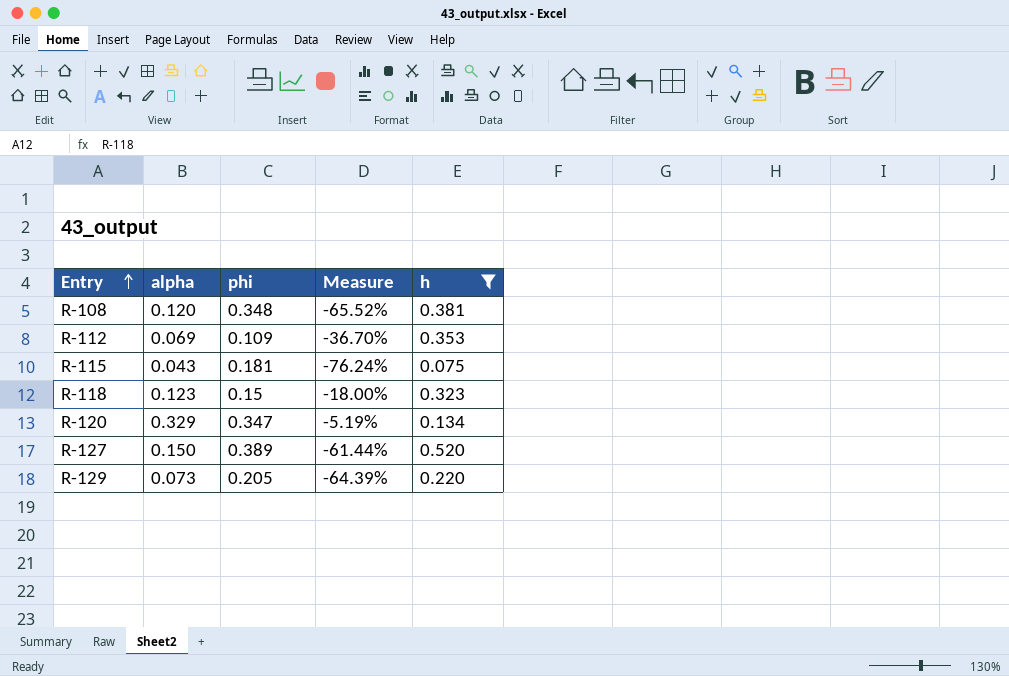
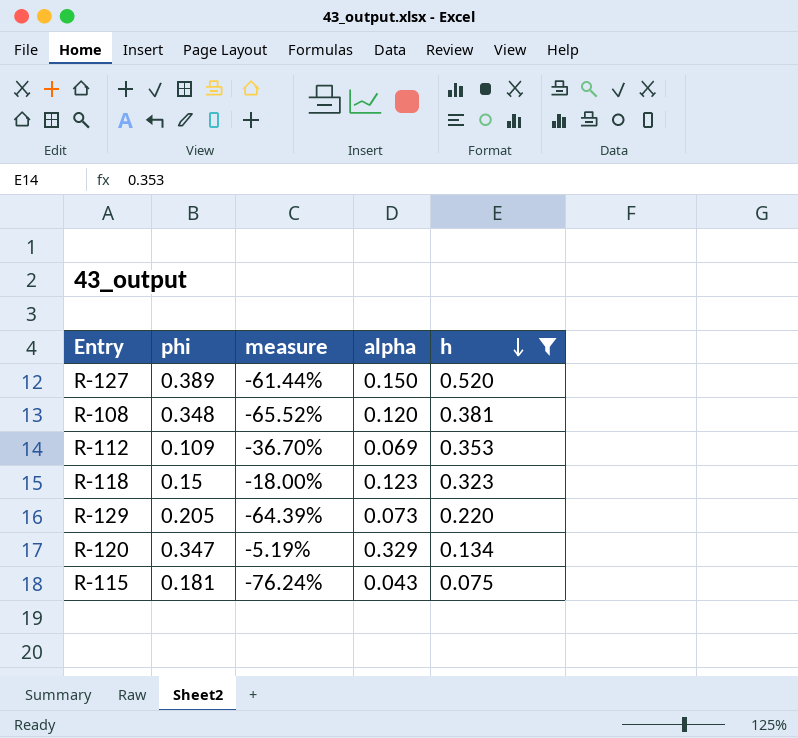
row order: Entry ascending -> h descending
column name: Measure -> measure
column alpha | position: 2 -> 4

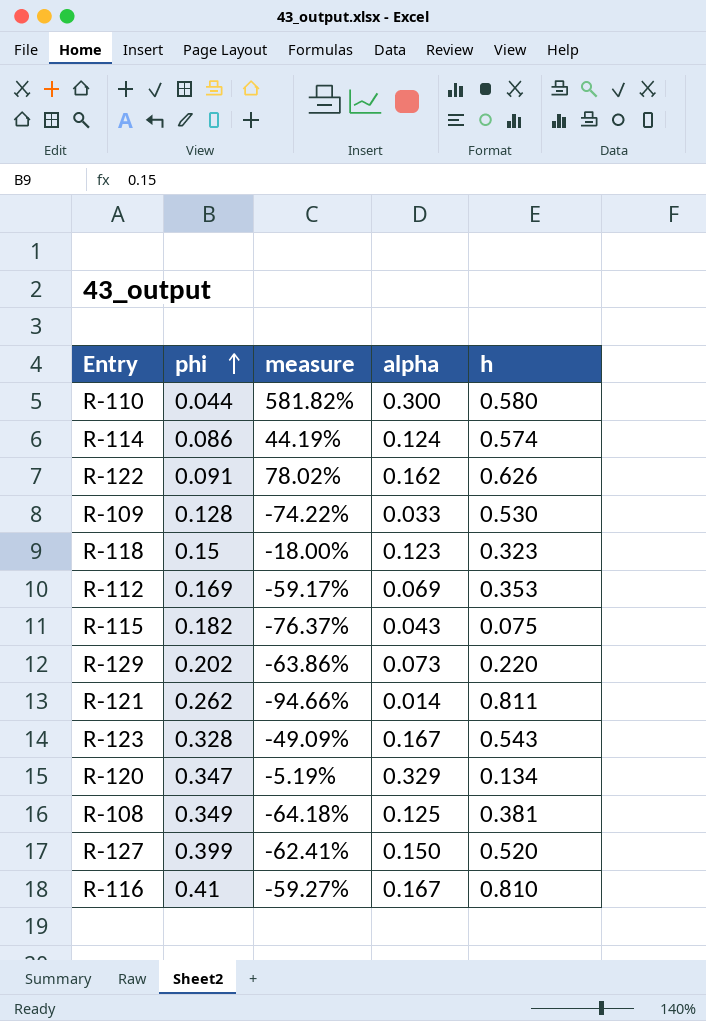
filter: h <= 0.520 -> none
row order: h descending -> phi ascending
R-112 | phi: 0.109 -> 0.169
R-112 | measure: -36.70% -> -59.17%
R-115 | phi: 0.181 -> 0.182
R-115 | measure: -76.24% -> -76.37%
R-129 | phi: 0.205 -> 0.202
R-129 | measure: -64.39% -> -63.86%
R-108 | phi: 0.348 -> 0.349
R-108 | measure: -65.52% -> -64.18%
R-108 | alpha: 0.120 -> 0.125
R-127 | phi: 0.389 -> 0.399
R-127 | measure: -61.44% -> -62.41%

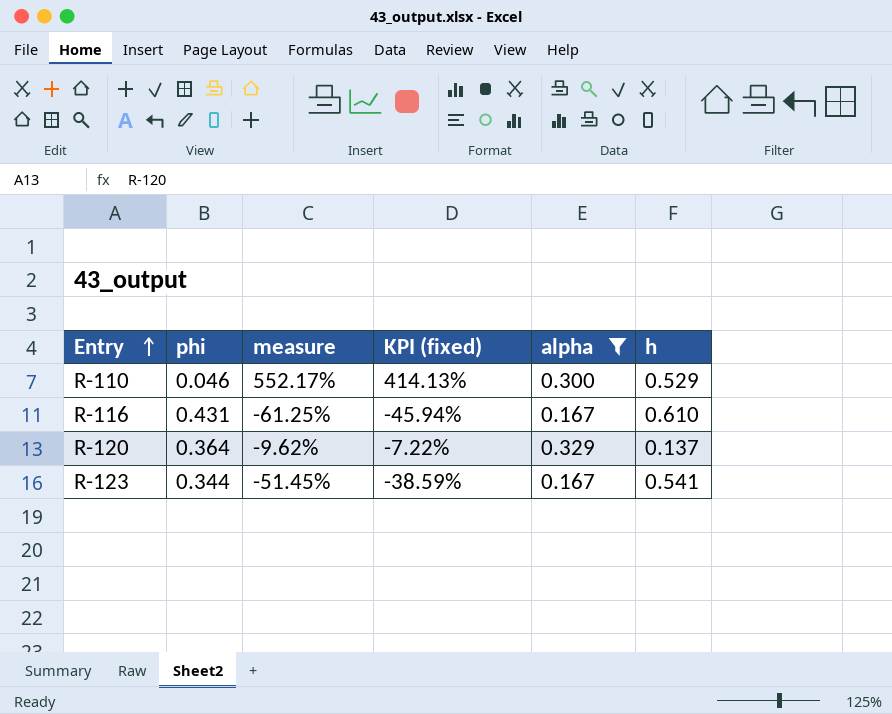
filter: none -> alpha >= 0.167
row order: phi ascending -> Entry ascending
column KPI (fixed) | formula: none -> [measure] * 0.75
R-110 | phi: 0.044 -> 0.046
R-110 | measure: 581.82% -> 552.17%
R-110 | h: 0.580 -> 0.529
R-116 | phi: 0.41 -> 0.431
R-116 | measure: -59.27% -> -61.25%
R-116 | h: 0.810 -> 0.610
R-120 | phi: 0.347 -> 0.364
R-120 | measure: -5.19% -> -9.62%
R-120 | h: 0.134 -> 0.137
R-123 | phi: 0.328 -> 0.344
R-123 | measure: -49.09% -> -51.45%
R-123 | h: 0.543 -> 0.541

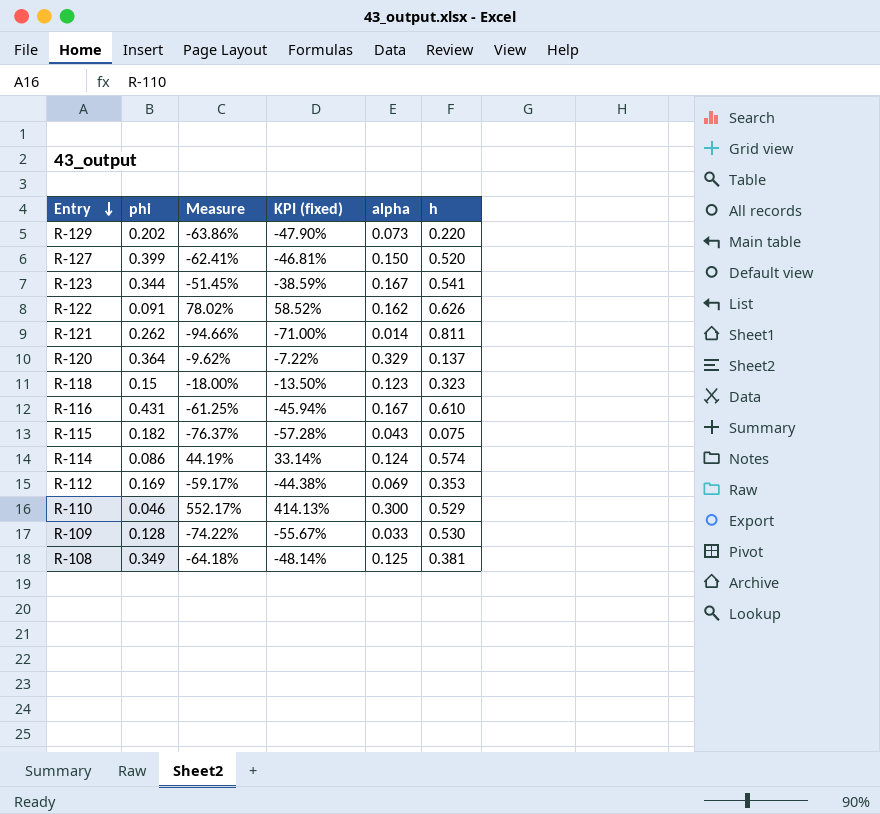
filter: alpha >= 0.167 -> none
row order: Entry ascending -> Entry descending
column name: measure -> Measure

